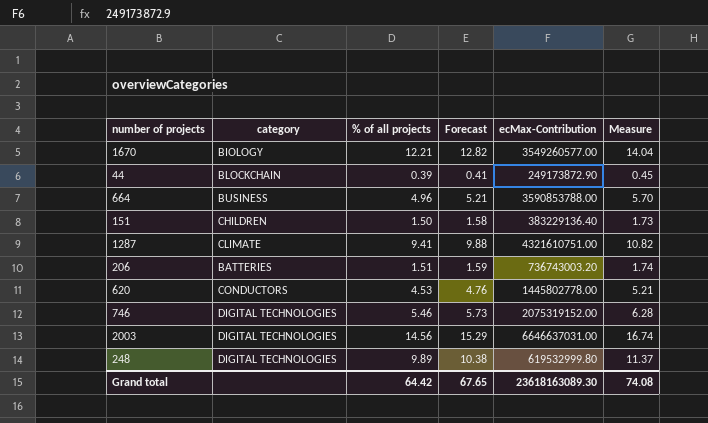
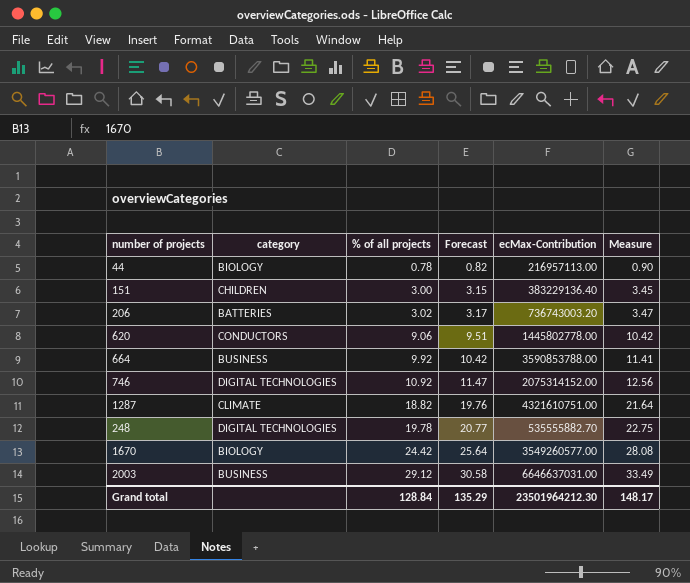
row order: none -> % of all projects ascending
44 | category: BLOCKCHAIN -> BIOLOGY
44 | % of all projects: 0.39 -> 0.78
44 | Forecast: 0.41 -> 0.82
44 | ecMax-Contribution: 249173872.90 -> 216957113.00
44 | Measure: 0.45 -> 0.90
151 | % of all projects: 1.50 -> 3.00
151 | Forecast: 1.58 -> 3.15
151 | Measure: 1.73 -> 3.45
206 | % of all projects: 1.51 -> 3.02
206 | Forecast: 1.59 -> 3.17
206 | Measure: 1.74 -> 3.47
620 | % of all projects: 4.53 -> 9.06
620 | Forecast: 4.76 -> 9.51
620 | Measure: 5.21 -> 10.42
664 | % of all projects: 4.96 -> 9.92
664 | Forecast: 5.21 -> 10.42
664 | Measure: 5.70 -> 11.41
746 | % of all projects: 5.46 -> 10.92
746 | Forecast: 5.73 -> 11.47
746 | ecMax-Contribution: 2075319152.00 -> 2075314152.00
746 | Measure: 6.28 -> 12.56
1287 | % of all projects: 9.41 -> 18.82
1287 | Forecast: 9.88 -> 19.76
1287 | Measure: 10.82 -> 21.64
248 | % of all projects: 9.89 -> 19.78
248 | Forecast: 10.38 -> 20.77
248 | ecMax-Contribution: 619532999.80 -> 535555882.70
248 | Measure: 11.37 -> 22.75
1670 | % of all projects: 12.21 -> 24.42
1670 | Forecast: 12.82 -> 25.64
1670 | Measure: 14.04 -> 28.08
2003 | category: DIGITAL TECHNOLOGIES -> BUSINESS
2003 | % of all projects: 14.56 -> 29.12
2003 | Forecast: 15.29 -> 30.58
2003 | Measure: 16.74 -> 33.49
Grand total | % of all projects: 64.42 -> 128.84
Grand total | Forecast: 67.65 -> 135.29
Grand total | ecMax-Contribution: 23618163089.30 -> 23501964212.30
Grand total | Measure: 74.08 -> 148.17

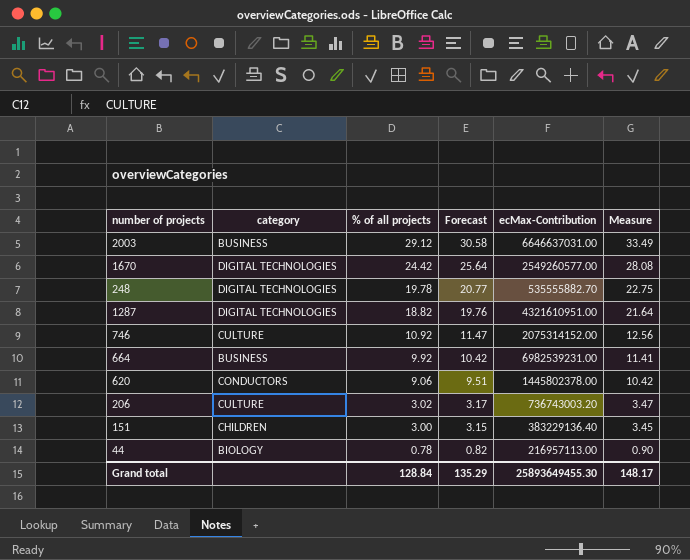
row order: % of all projects ascending -> % of all projects descending
1670 | category: BIOLOGY -> DIGITAL TECHNOLOGIES
1670 | ecMax-Contribution: 3549260577.00 -> 2549260577.00
1287 | category: CLIMATE -> DIGITAL TECHNOLOGIES
1287 | ecMax-Contribution: 4321610751.00 -> 4321610951.00
746 | category: DIGITAL TECHNOLOGIES -> CULTURE
664 | ecMax-Contribution: 3590853788.00 -> 6982539231.00
620 | ecMax-Contribution: 1445802778.00 -> 1445802378.00
206 | category: BATTERIES -> CULTURE
Grand total | ecMax-Contribution: 23501964212.30 -> 25893649455.30

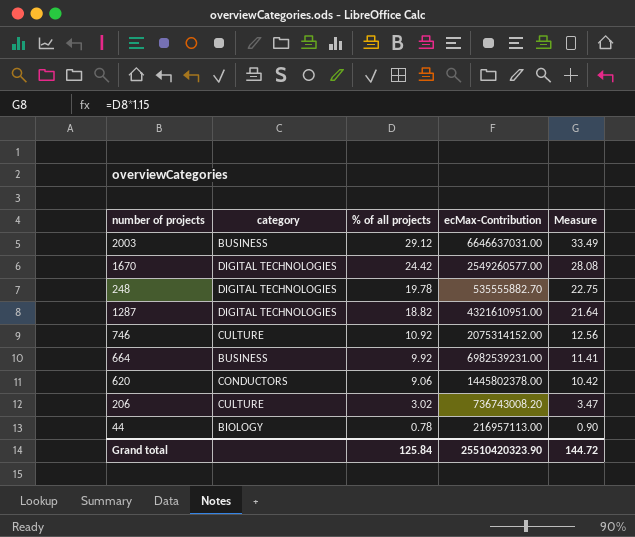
column Forecast | formula: [% of all projects] * 1.05 -> none
row 151: CHILDREN | 3.00 | 3.15 | 383229136.40 | 3.45 -> none
206 | ecMax-Contribution: 736743003.20 -> 736743008.20
Grand total | % of all projects: 128.84 -> 125.84
Grand total | ecMax-Contribution: 25893649455.30 -> 25510420323.90
Grand total | Measure: 148.17 -> 144.72

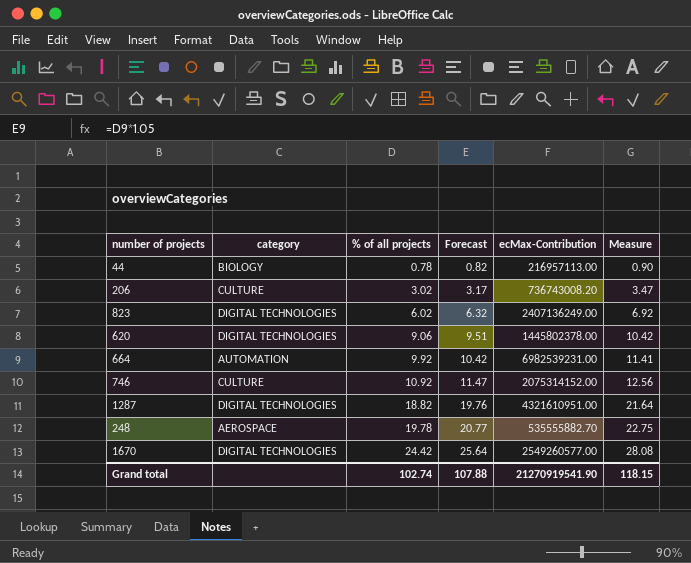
row order: % of all projects descending -> % of all projects ascending
column Forecast | formula: none -> [% of all projects] * 1.05
row 2003: BUSINESS | 29.12 | 6646637031.00 | 33.49 -> none
row 823: none -> DIGITAL TECHNOLOGIES | 6.02 | 6.32 | 2407136249.00 | 6.92
620 | category: CONDUCTORS -> DIGITAL TECHNOLOGIES
664 | category: BUSINESS -> AUTOMATION
248 | category: DIGITAL TECHNOLOGIES -> AEROSPACE
Grand total | % of all projects: 125.84 -> 102.74
Grand total | ecMax-Contribution: 25510420323.90 -> 21270919541.90
Grand total | Measure: 144.72 -> 118.15

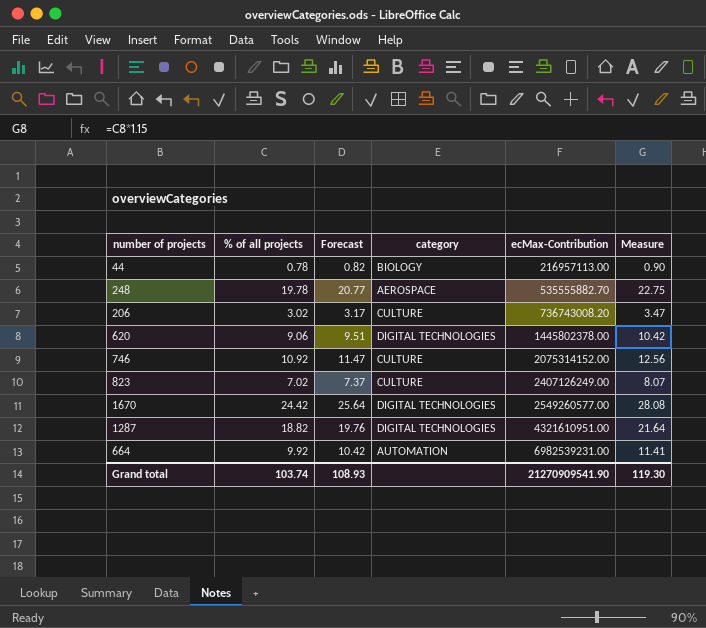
row order: % of all projects ascending -> ecMax-Contribution ascending
column category | position: 2 -> 4
823 | % of all projects: 6.02 -> 7.02
823 | Forecast: 6.32 -> 7.37
823 | category: DIGITAL TECHNOLOGIES -> CULTURE
823 | ecMax-Contribution: 2407136249.00 -> 2407126249.00
823 | Measure: 6.92 -> 8.07
Grand total | % of all projects: 102.74 -> 103.74
Grand total | Forecast: 107.88 -> 108.93
Grand total | ecMax-Contribution: 21270919541.90 -> 21270909541.90
Grand total | Measure: 118.15 -> 119.30

